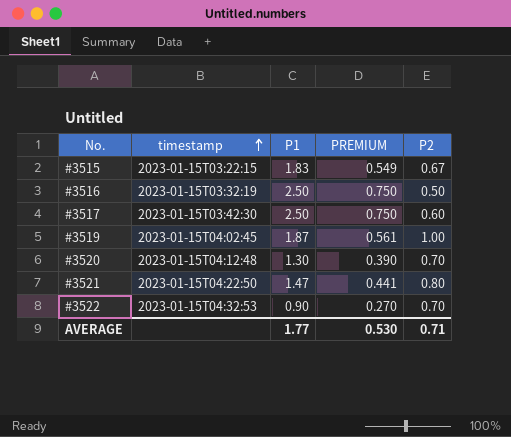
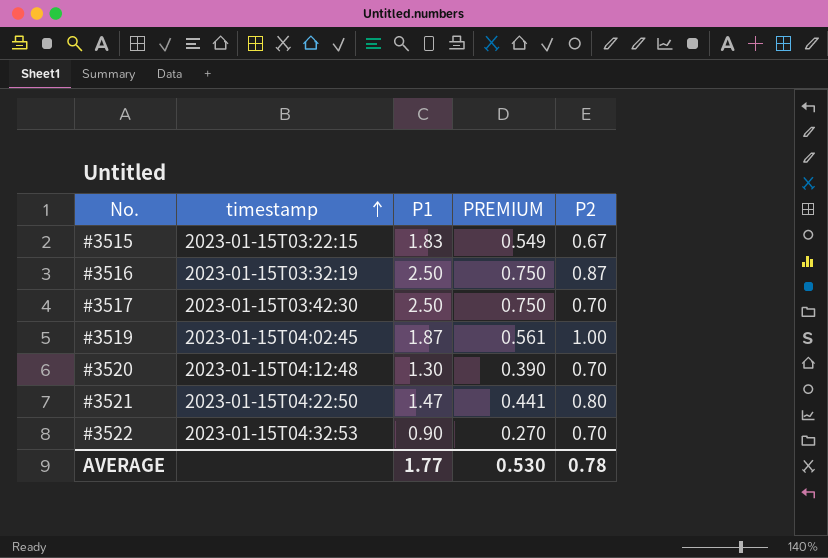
#3516 | P2: 0.50 -> 0.87
#3517 | P2: 0.60 -> 0.70
AVERAGE | P2: 0.71 -> 0.78

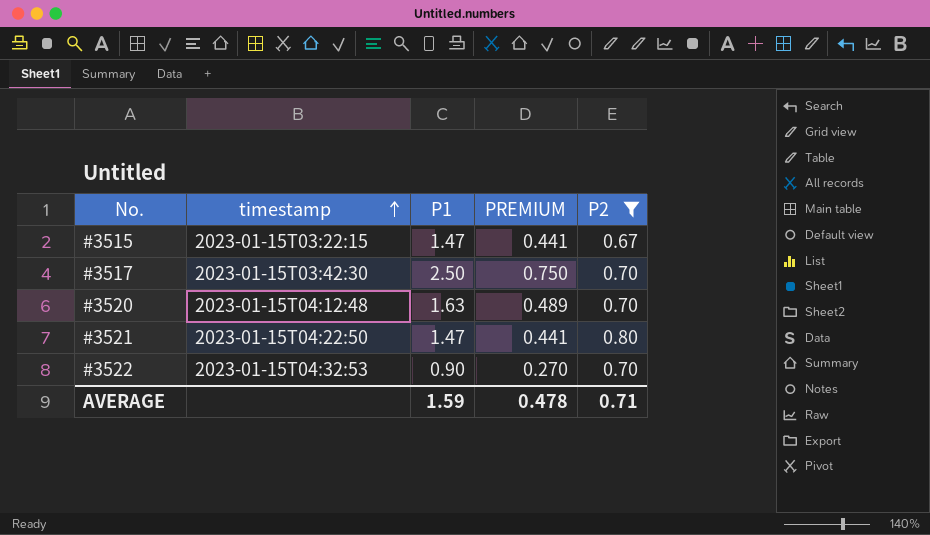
filter: none -> P2 <= 0.80
#3515 | P1: 1.83 -> 1.47
#3515 | PREMIUM: 0.549 -> 0.441
#3520 | P1: 1.30 -> 1.63
#3520 | PREMIUM: 0.390 -> 0.489
AVERAGE | P1: 1.77 -> 1.59
AVERAGE | PREMIUM: 0.530 -> 0.478
AVERAGE | P2: 0.78 -> 0.71

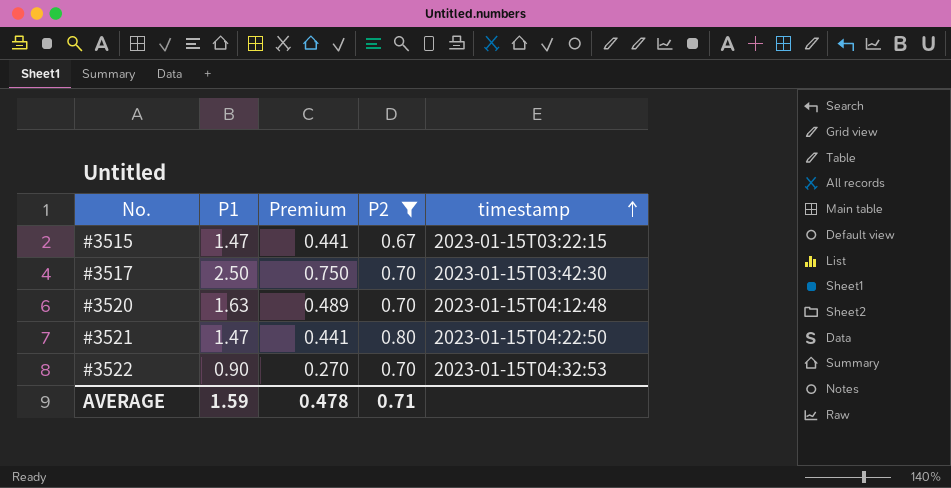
column name: PREMIUM -> Premium
column timestamp | position: 2 -> 5

